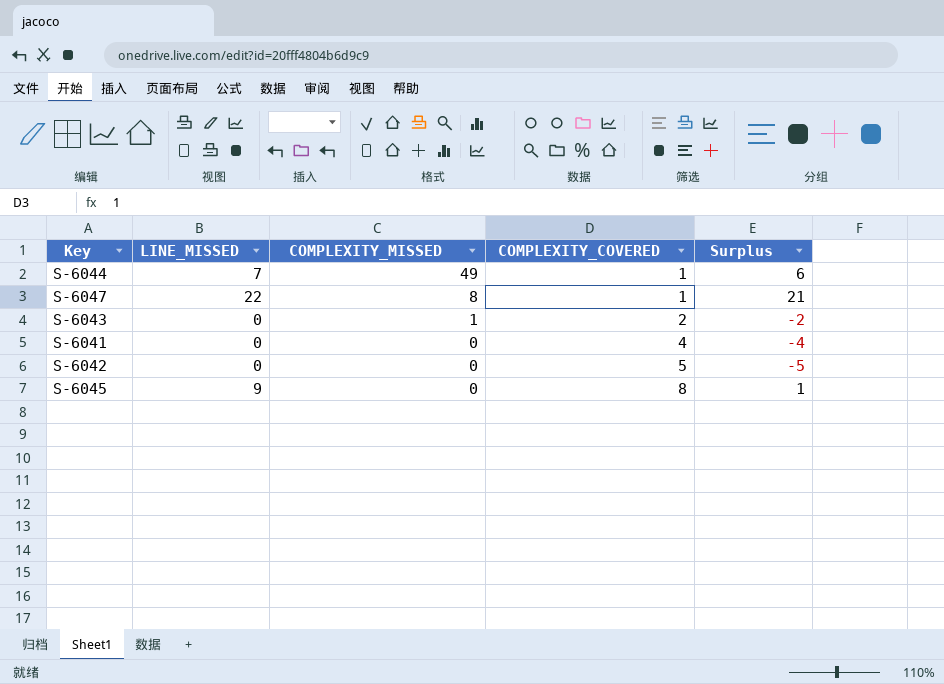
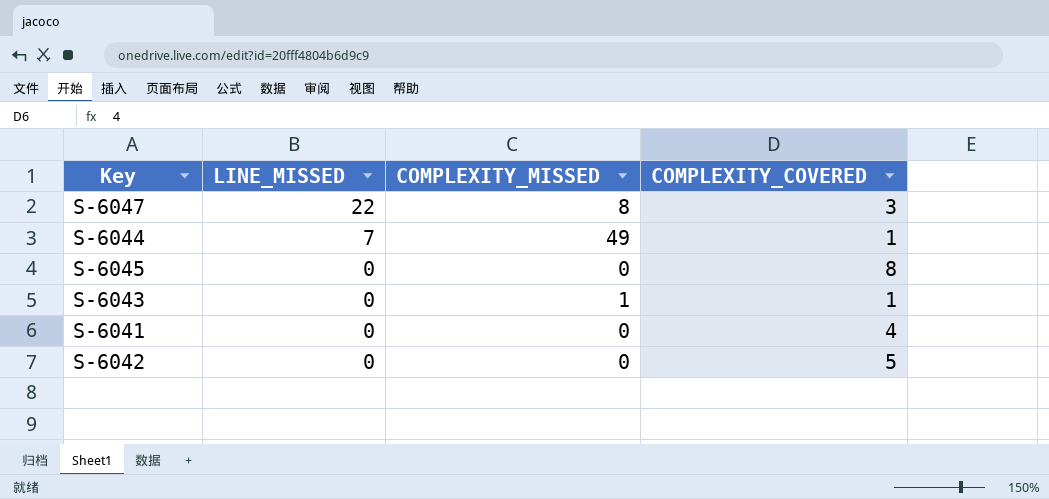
row order: COMPLEXITY_MISSED descending -> LINE_MISSED descending
column Surplus | formula: [LINE_MISSED] - [COMPLEXITY_COVERED] -> none
S-6047 | COMPLEXITY_COVERED: 1 -> 3
S-6045 | LINE_MISSED: 9 -> 0
S-6043 | COMPLEXITY_COVERED: 2 -> 1

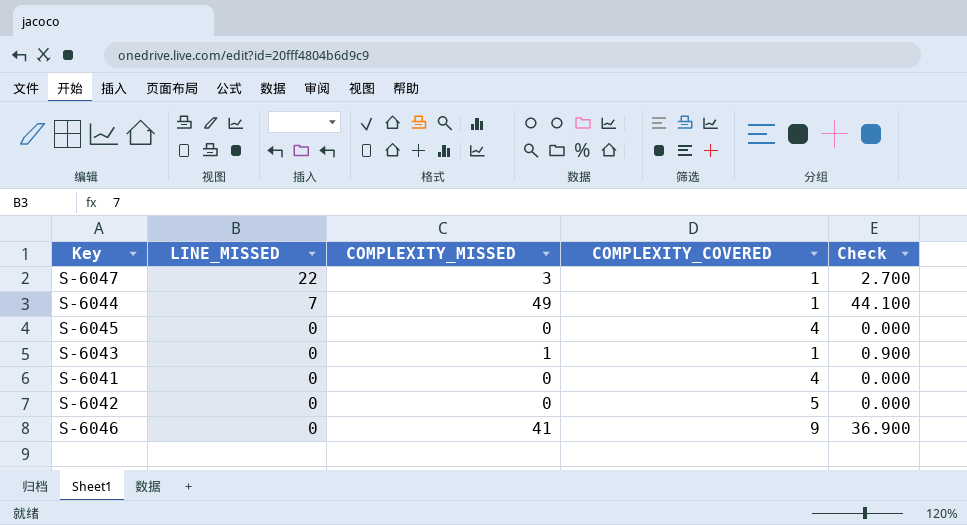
column Check | formula: none -> [COMPLEXITY_MISSED] * 0.9
S-6047 | COMPLEXITY_MISSED: 8 -> 3
S-6047 | COMPLEXITY_COVERED: 3 -> 1
S-6045 | COMPLEXITY_COVERED: 8 -> 4
row S-6046: none -> 0 | 41 | 9 | 36.900

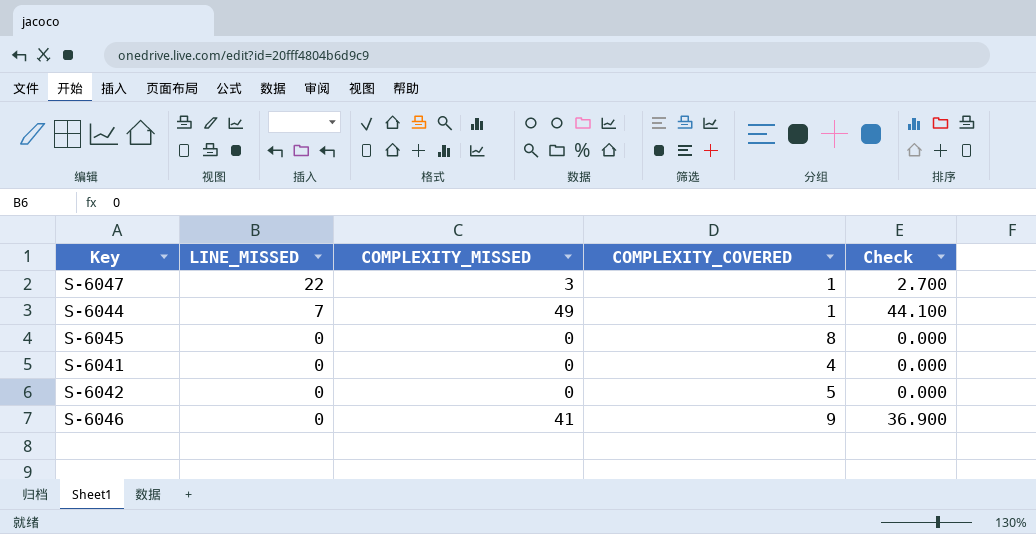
row S-6043: 0 | 1 | 1 | 0.900 -> none
S-6045 | COMPLEXITY_COVERED: 4 -> 8

